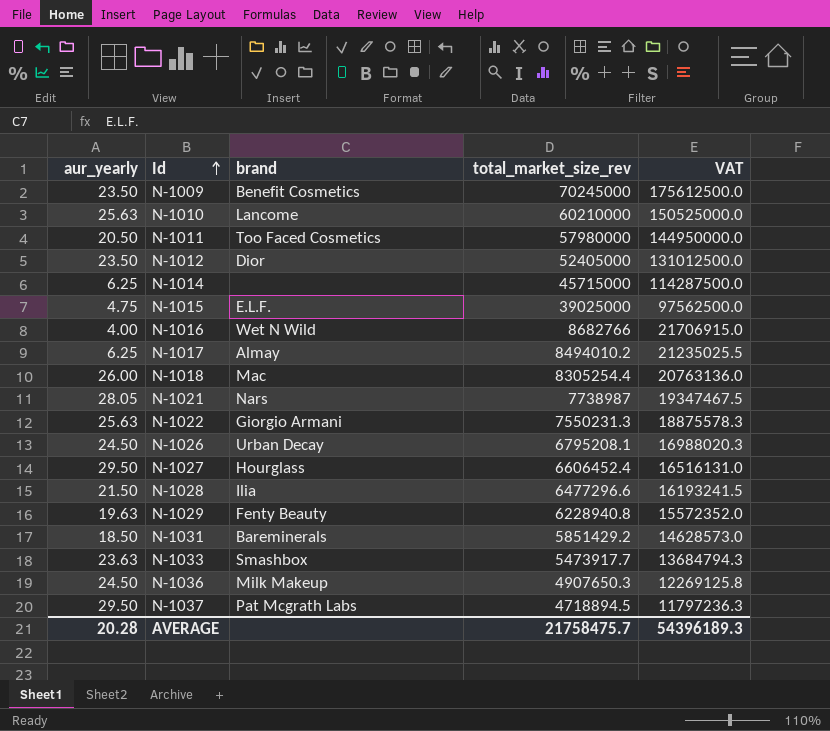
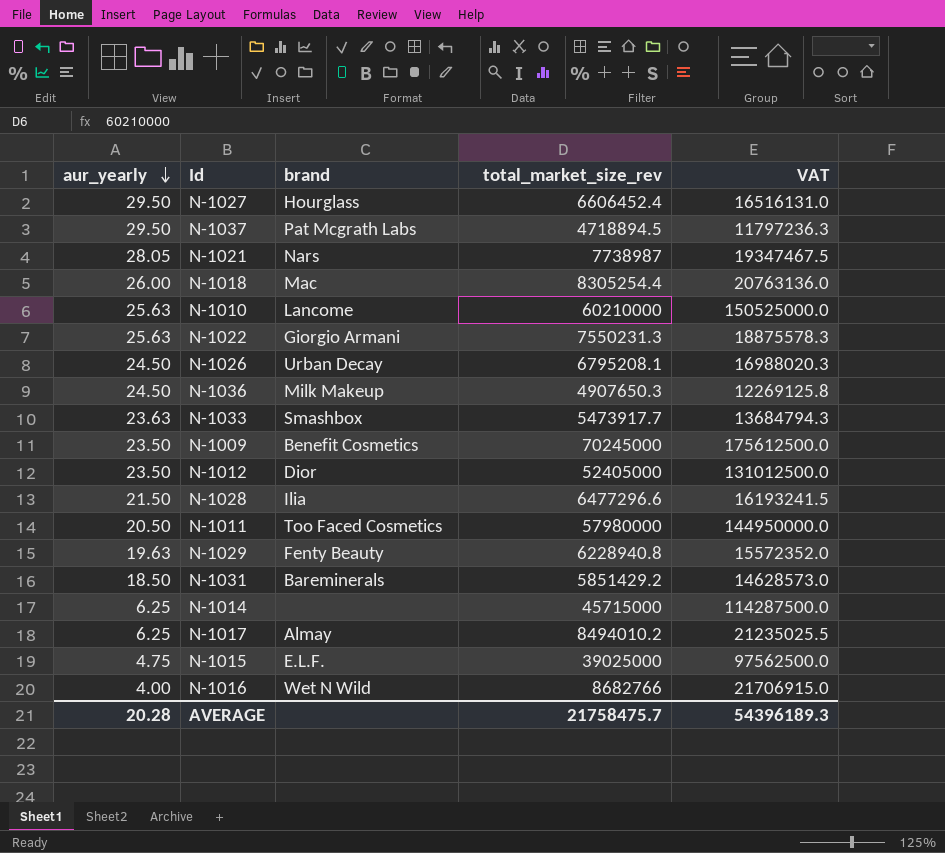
row order: Id ascending -> aur_yearly descending

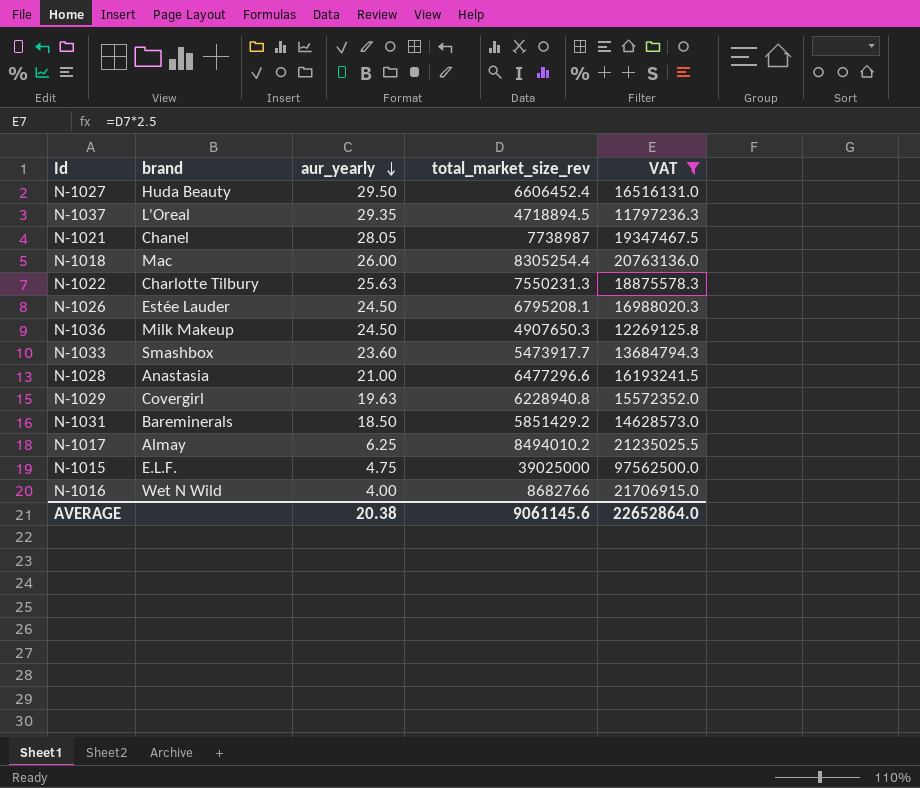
filter: none -> VAT <= 97562500.0
column aur_yearly | position: 1 -> 3
N-1027 | brand: Hourglass -> Huda Beauty
N-1037 | brand: Pat Mcgrath Labs -> L'Oreal
N-1037 | aur_yearly: 29.50 -> 29.35
N-1021 | brand: Nars -> Chanel
N-1022 | brand: Giorgio Armani -> Charlotte Tilbury
N-1026 | brand: Urban Decay -> Estée Lauder
N-1033 | aur_yearly: 23.63 -> 23.60
N-1028 | brand: Ilia -> Anastasia
N-1028 | aur_yearly: 21.50 -> 21.00
N-1029 | brand: Fenty Beauty -> Covergirl
AVERAGE | aur_yearly: 20.28 -> 20.38
AVERAGE | total_market_size_rev: 21758475.7 -> 9061145.6
AVERAGE | VAT: 54396189.3 -> 22652864.0

